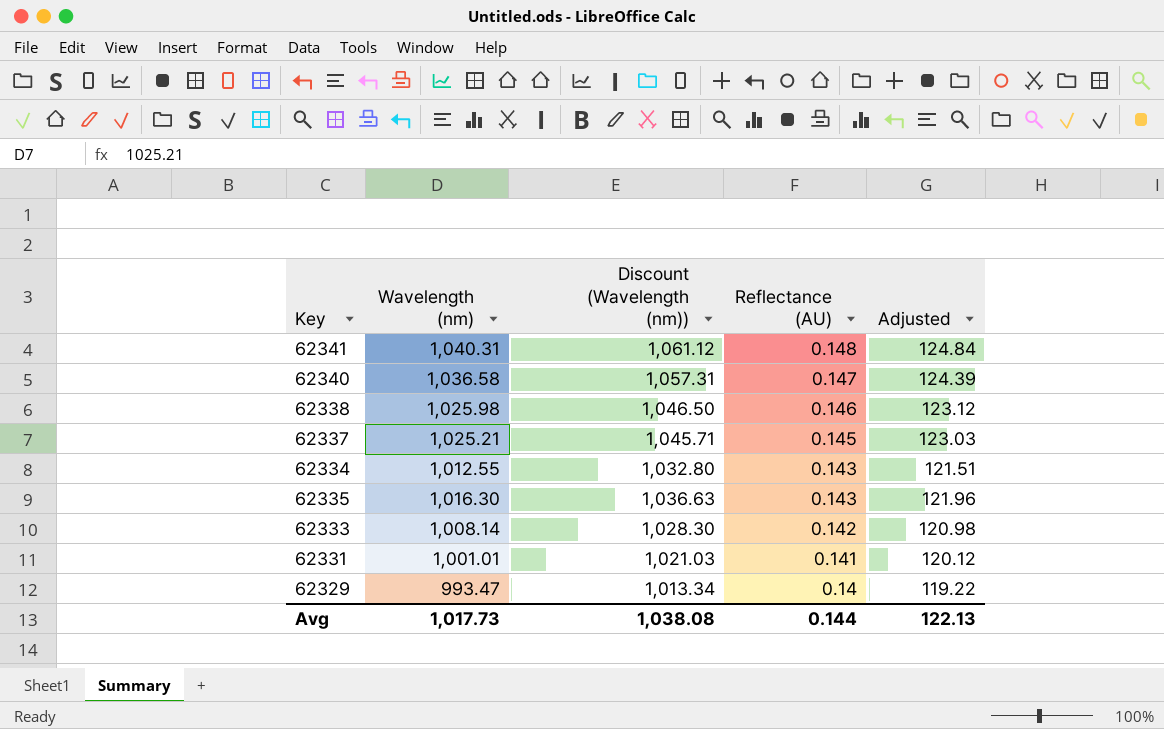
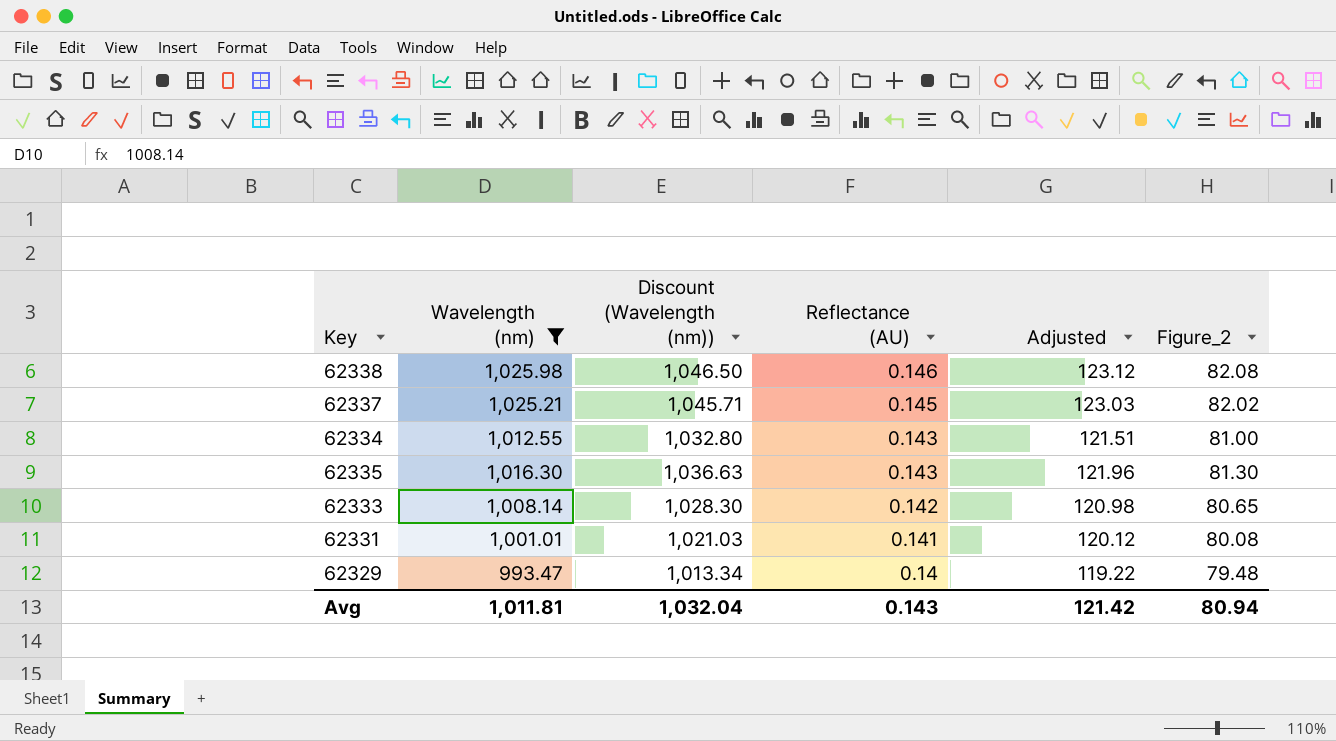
filter: none -> Wavelength (nm) <= 1,025.98
column Figure_2 | formula: none -> [Wavelength (nm)] * 0.08
Avg | Wavelength (nm): 1,017.73 -> 1,011.81
Avg | Discount (Wavelength (nm)): 1,038.08 -> 1,032.04
Avg | Reflectance (AU): 0.144 -> 0.143
Avg | Adjusted: 122.13 -> 121.42

